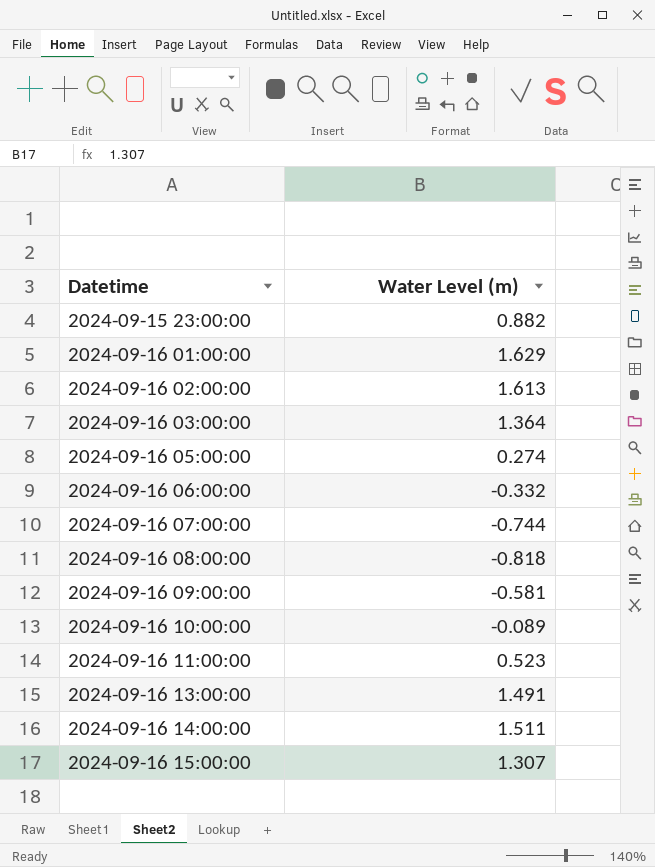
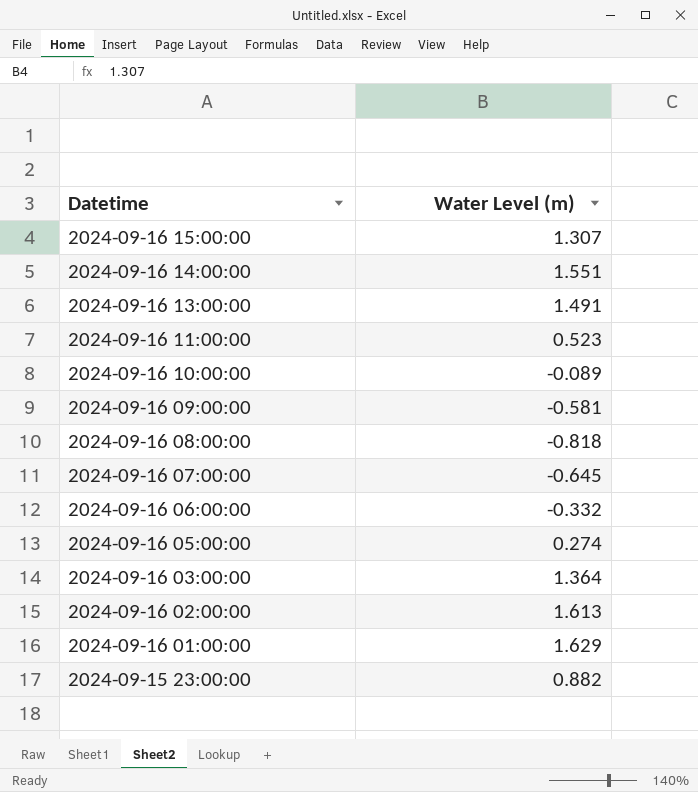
row order: Datetime ascending -> Datetime descending
2024-09-16 14:00:00 | Water Level (m): 1.511 -> 1.551
2024-09-16 07:00:00 | Water Level (m): -0.744 -> -0.645

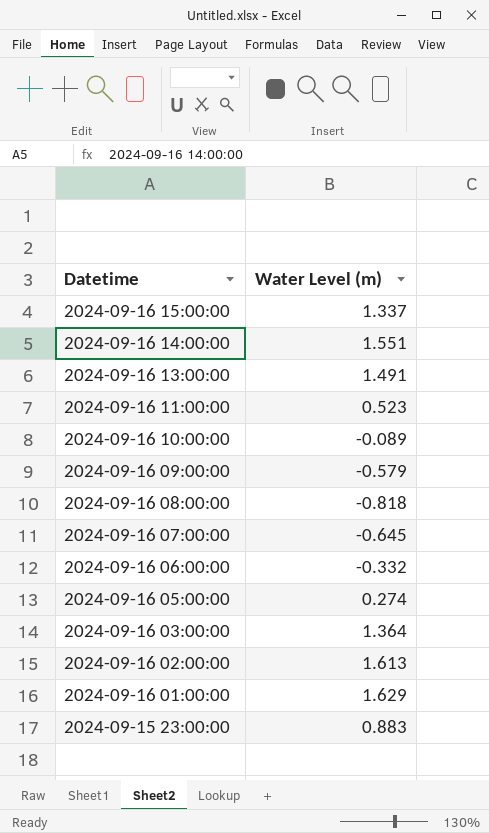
2024-09-16 15:00:00 | Water Level (m): 1.307 -> 1.337
2024-09-16 09:00:00 | Water Level (m): -0.581 -> -0.579
2024-09-15 23:00:00 | Water Level (m): 0.882 -> 0.883

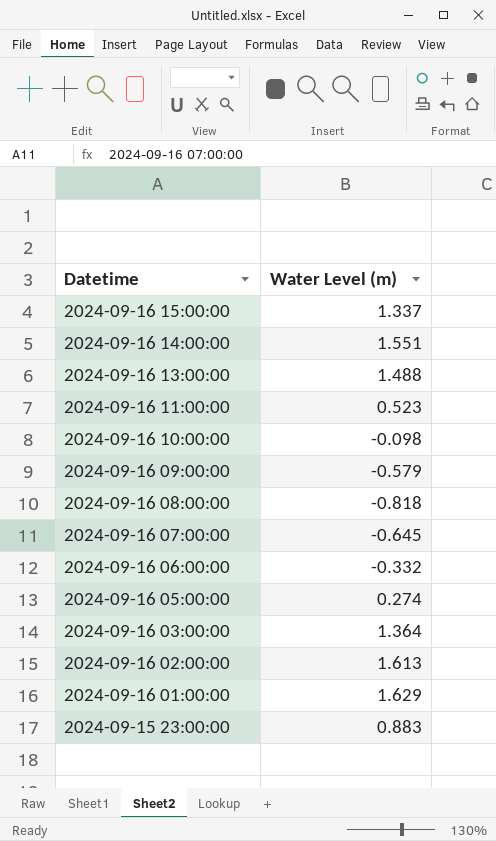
2024-09-16 13:00:00 | Water Level (m): 1.491 -> 1.488
2024-09-16 10:00:00 | Water Level (m): -0.089 -> -0.098

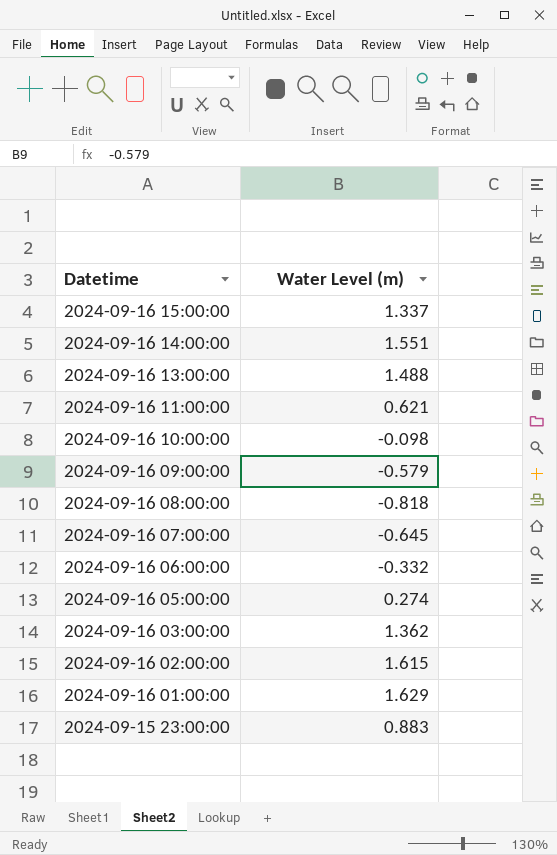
2024-09-16 11:00:00 | Water Level (m): 0.523 -> 0.621
2024-09-16 03:00:00 | Water Level (m): 1.364 -> 1.362
2024-09-16 02:00:00 | Water Level (m): 1.613 -> 1.615

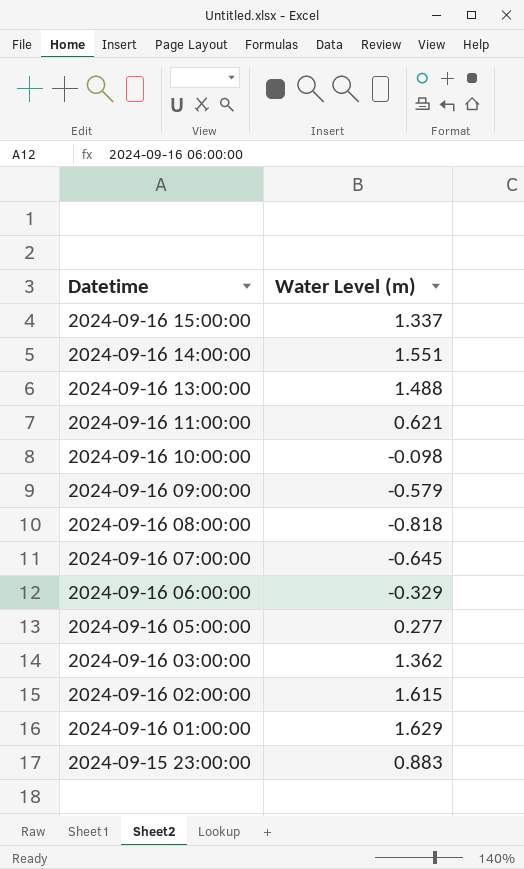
2024-09-16 06:00:00 | Water Level (m): -0.332 -> -0.329
2024-09-16 05:00:00 | Water Level (m): 0.274 -> 0.277

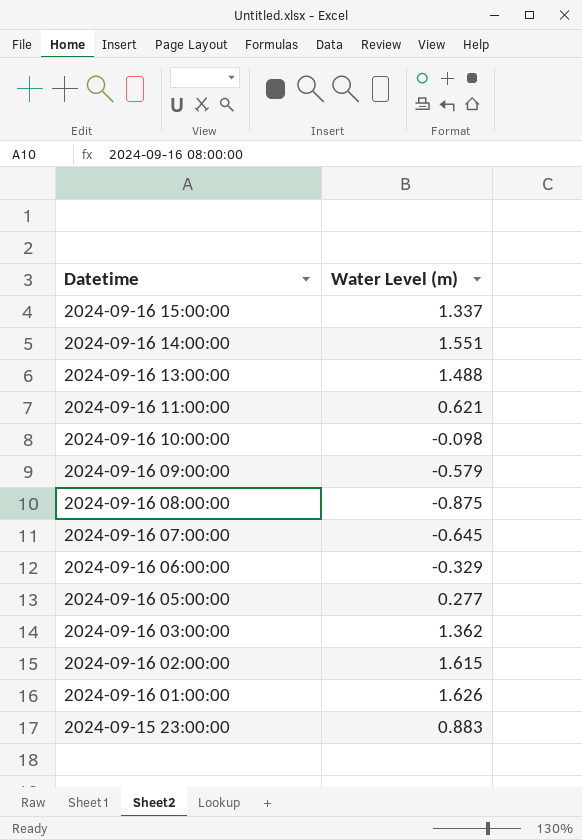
2024-09-16 08:00:00 | Water Level (m): -0.818 -> -0.875
2024-09-16 01:00:00 | Water Level (m): 1.629 -> 1.626

